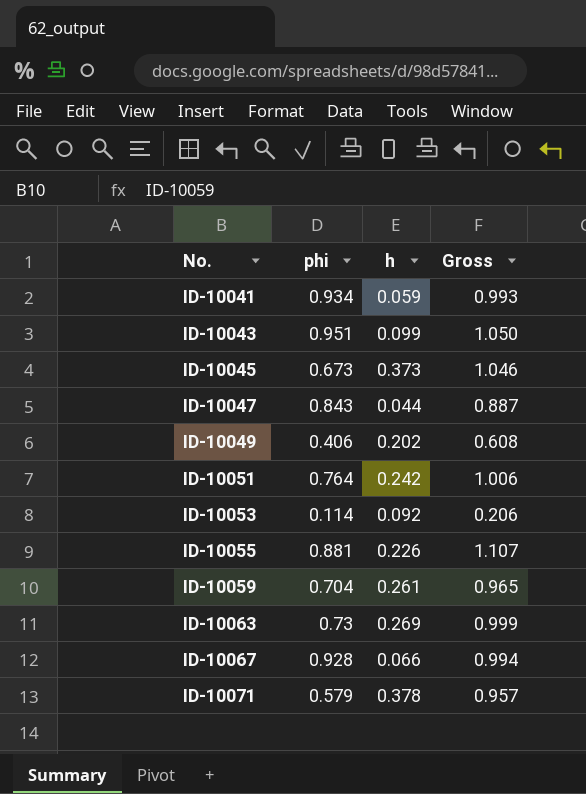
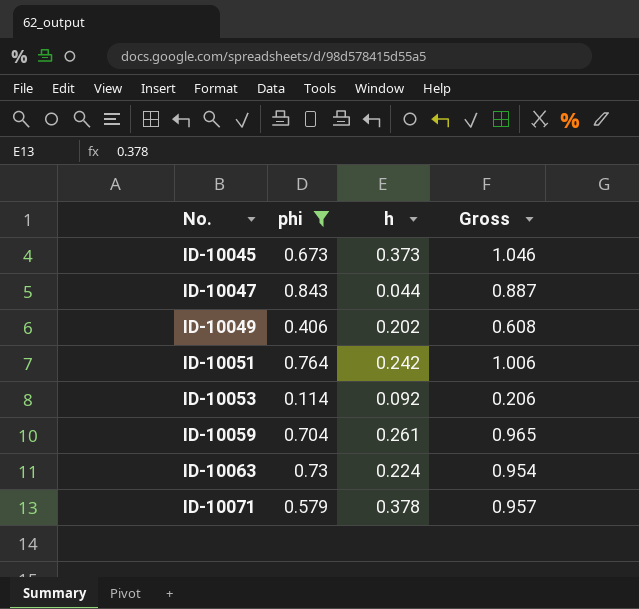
filter: none -> phi <= 0.843
ID-10063 | h: 0.269 -> 0.224
ID-10063 | Gross: 0.999 -> 0.954

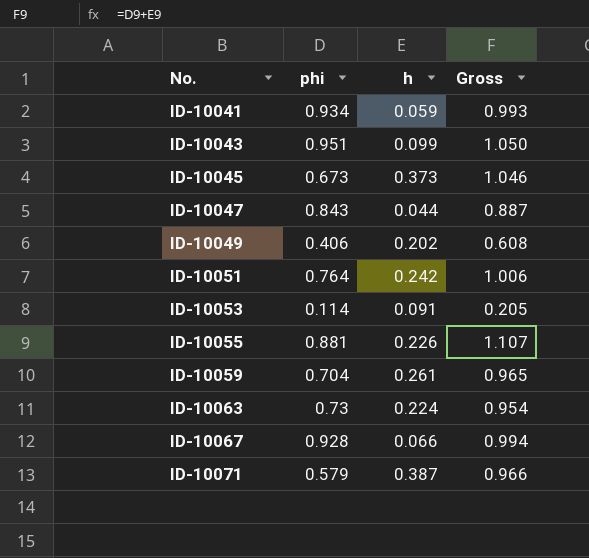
filter: phi <= 0.843 -> none
ID-10053 | h: 0.092 -> 0.091
ID-10053 | Gross: 0.206 -> 0.205
ID-10071 | h: 0.378 -> 0.387
ID-10071 | Gross: 0.957 -> 0.966

